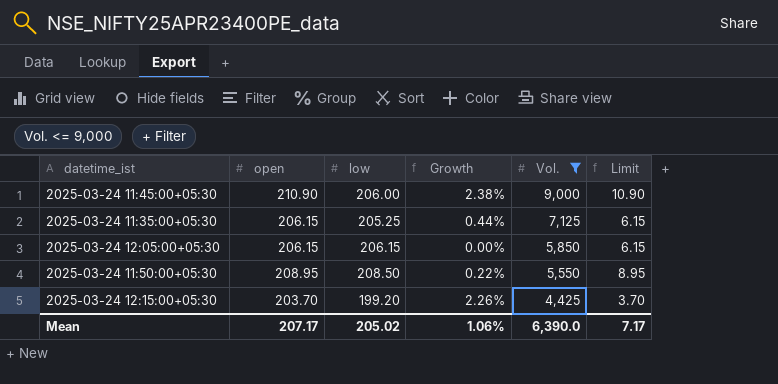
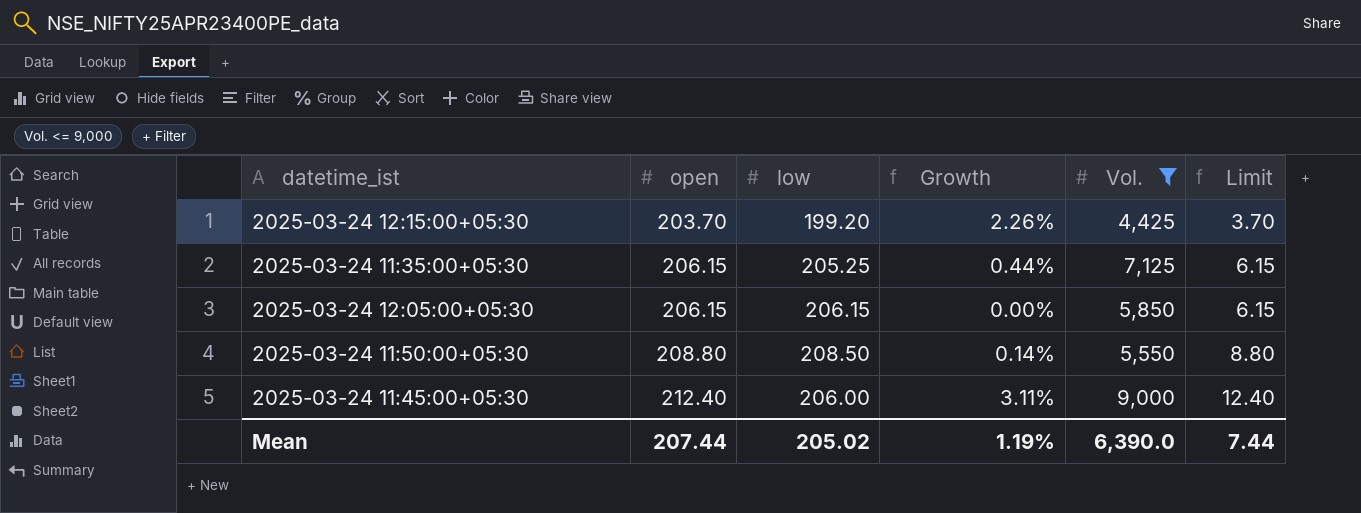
row order: Vol. descending -> open ascending
2025-03-24 11:50:00+05:30 | open: 208.95 -> 208.80
2025-03-24 11:50:00+05:30 | Growth: 0.22% -> 0.14%
2025-03-24 11:50:00+05:30 | Limit: 8.95 -> 8.80
2025-03-24 11:45:00+05:30 | open: 210.90 -> 212.40
2025-03-24 11:45:00+05:30 | Growth: 2.38% -> 3.11%
2025-03-24 11:45:00+05:30 | Limit: 10.90 -> 12.40
Mean | open: 207.17 -> 207.44
Mean | Growth: 1.06% -> 1.19%
Mean | Limit: 7.17 -> 7.44

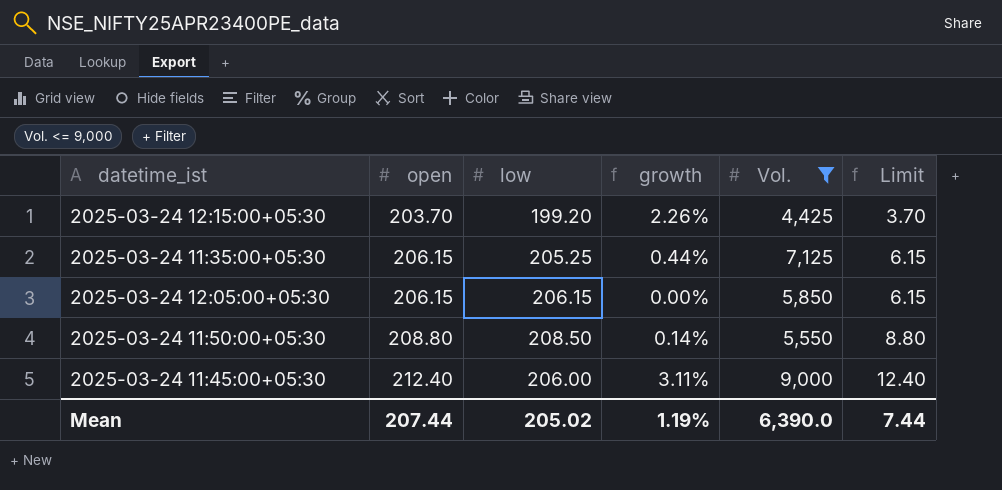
column name: Growth -> growth

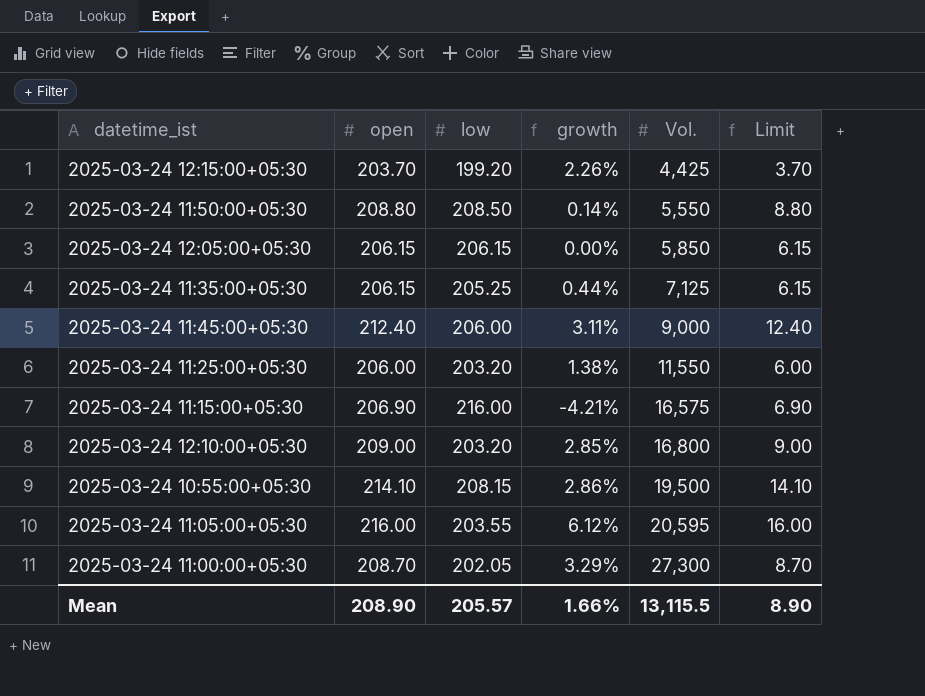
filter: Vol. <= 9,000 -> none
row order: open ascending -> Vol. ascending
Mean | open: 207.44 -> 208.90
Mean | low: 205.02 -> 205.57
Mean | growth: 1.19% -> 1.66%
Mean | Vol.: 6,390.0 -> 13,115.5
Mean | Limit: 7.44 -> 8.90

